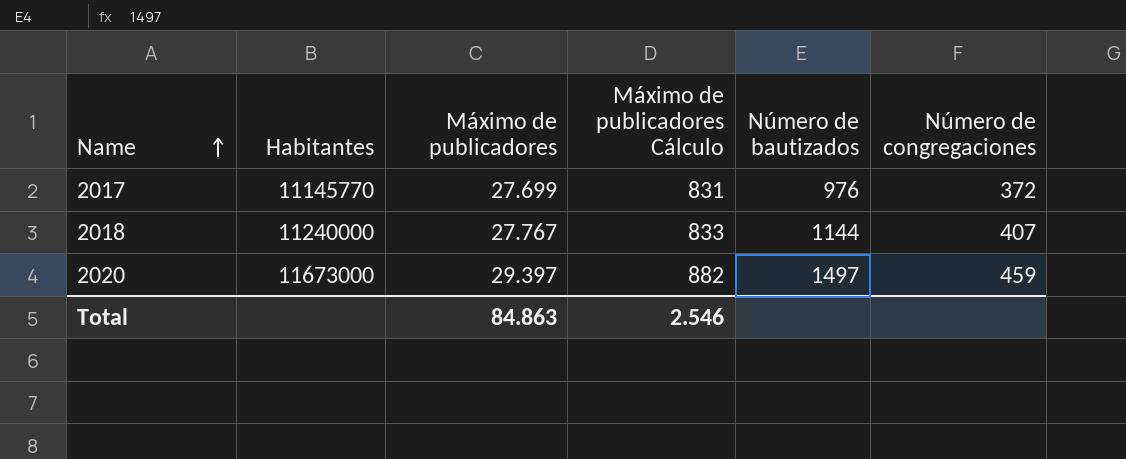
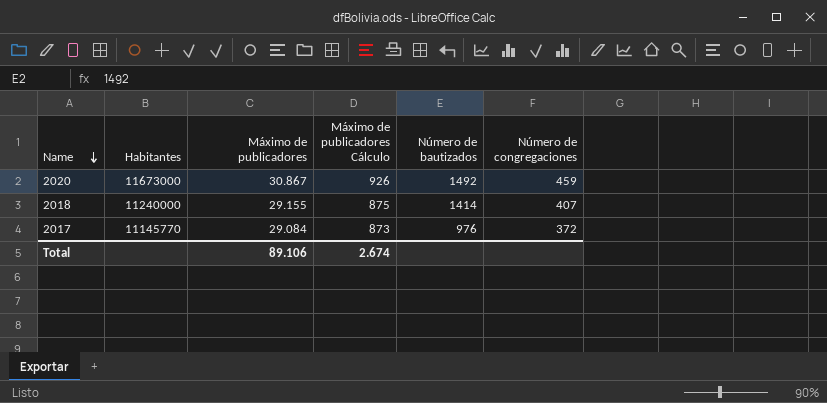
row order: Name ascending -> Name descending
2020 | Máximo de publicadores: 29.397 -> 30.867
2020 | Máximo de publicadores Cálculo: 882 -> 926
2020 | Número de bautizados: 1497 -> 1492
2018 | Máximo de publicadores: 27.767 -> 29.155
2018 | Máximo de publicadores Cálculo: 833 -> 875
2018 | Número de bautizados: 1144 -> 1414
2017 | Máximo de publicadores: 27.699 -> 29.084
2017 | Máximo de publicadores Cálculo: 831 -> 873
Total | Máximo de publicadores: 84.863 -> 89.106
Total | Máximo de publicadores Cálculo: 2.546 -> 2.674

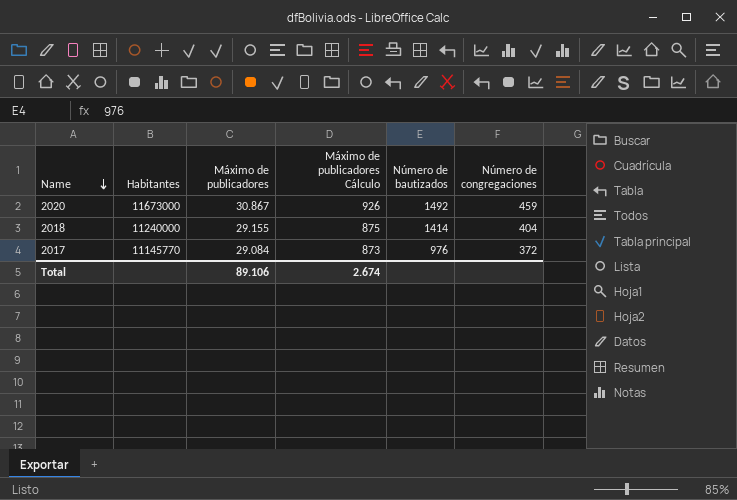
2018 | Número de congregaciones: 407 -> 404

